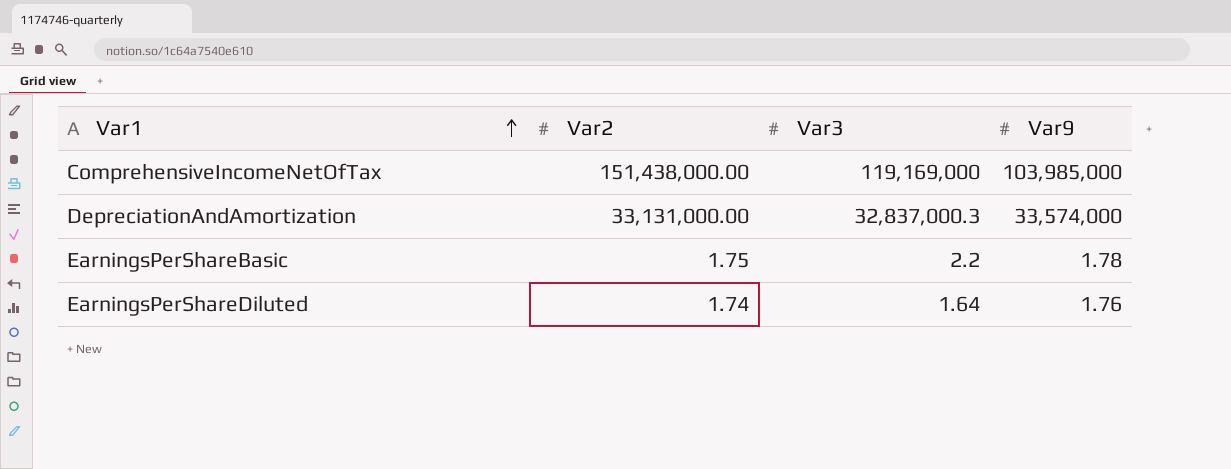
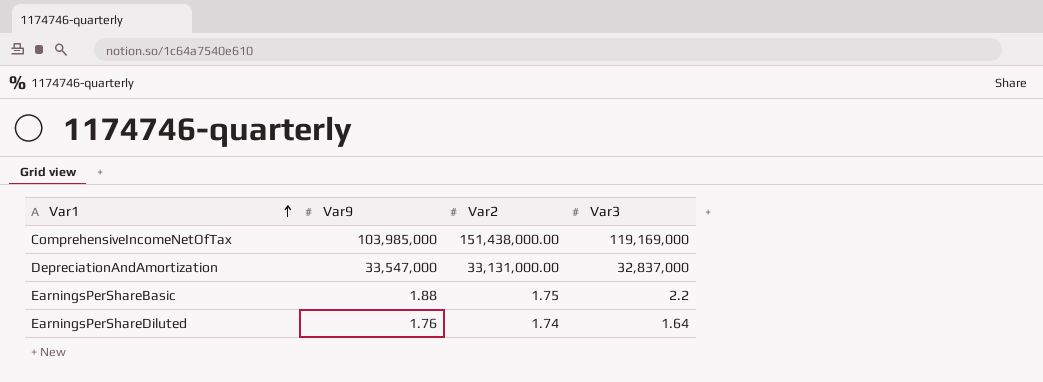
column Var9 | position: 4 -> 2
DepreciationAndAmortization | Var9: 33,574,000 -> 33,547,000
DepreciationAndAmortization | Var3: 32,837,000.3 -> 32,837,000
EarningsPerShareBasic | Var9: 1.78 -> 1.88

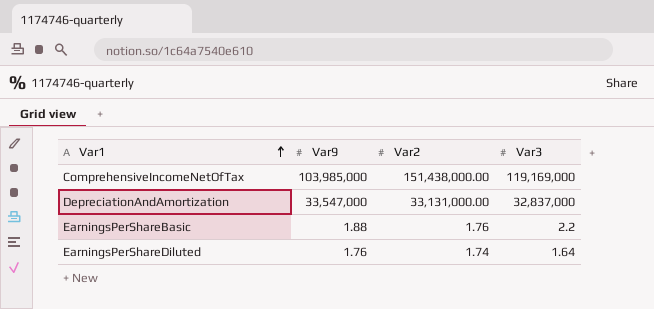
EarningsPerShareBasic | Var2: 1.75 -> 1.76

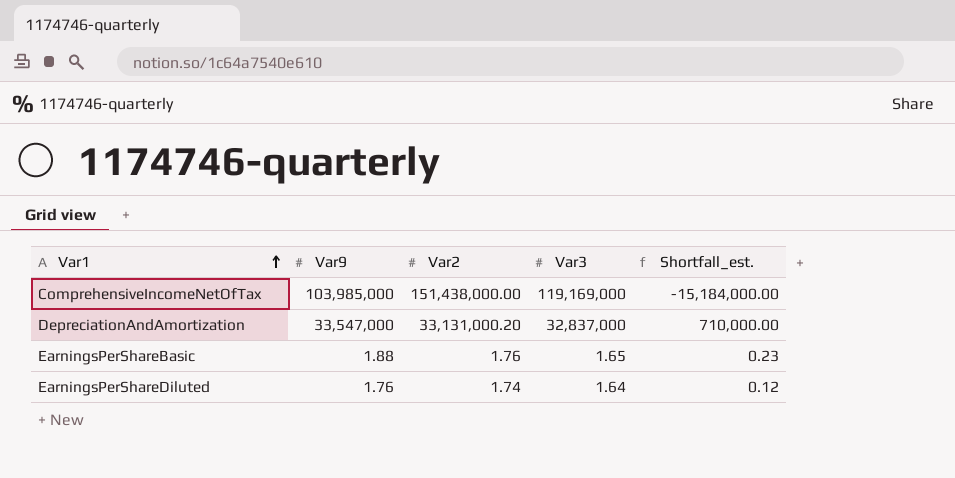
column Shortfall_est. | formula: none -> [Var9] - [Var3]
DepreciationAndAmortization | Var2: 33,131,000.00 -> 33,131,000.20
EarningsPerShareBasic | Var3: 2.2 -> 1.65

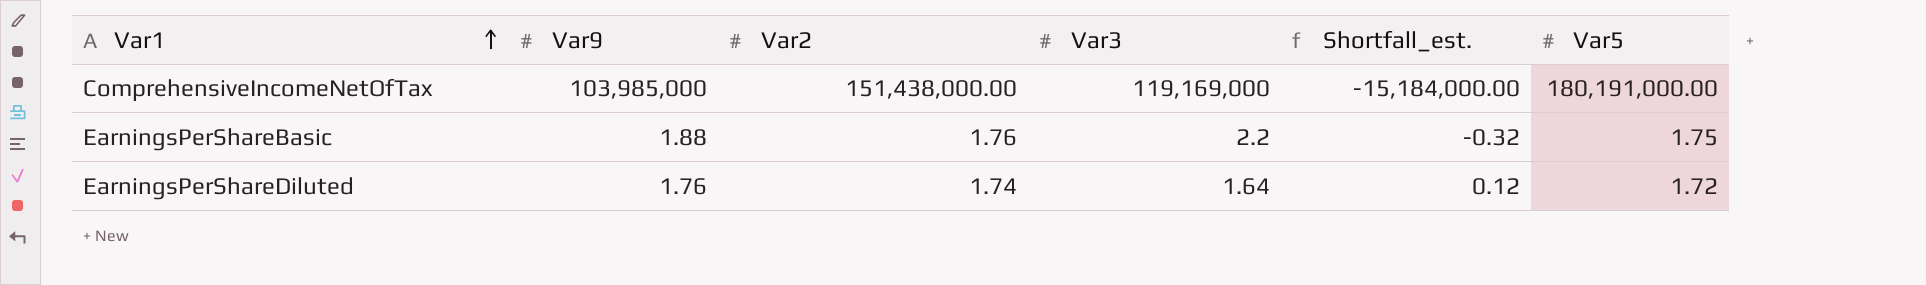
column Var5 | position: none -> 6
row DepreciationAndAmortization: 33,547,000 | 33,131,000.20 | 32,837,000 | 710,000.00 -> none
EarningsPerShareBasic | Var3: 1.65 -> 2.2
EarningsPerShareBasic | Shortfall_est.: 0.23 -> -0.32

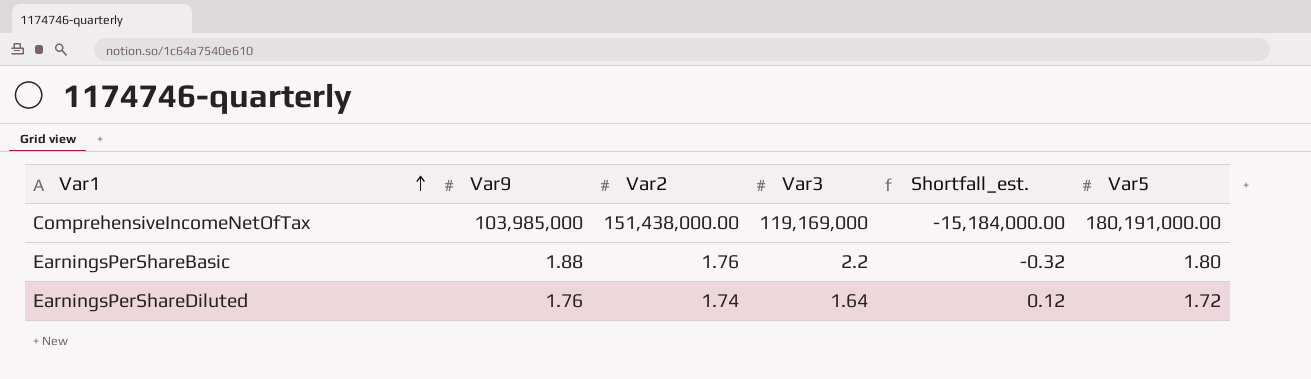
EarningsPerShareBasic | Var5: 1.75 -> 1.80

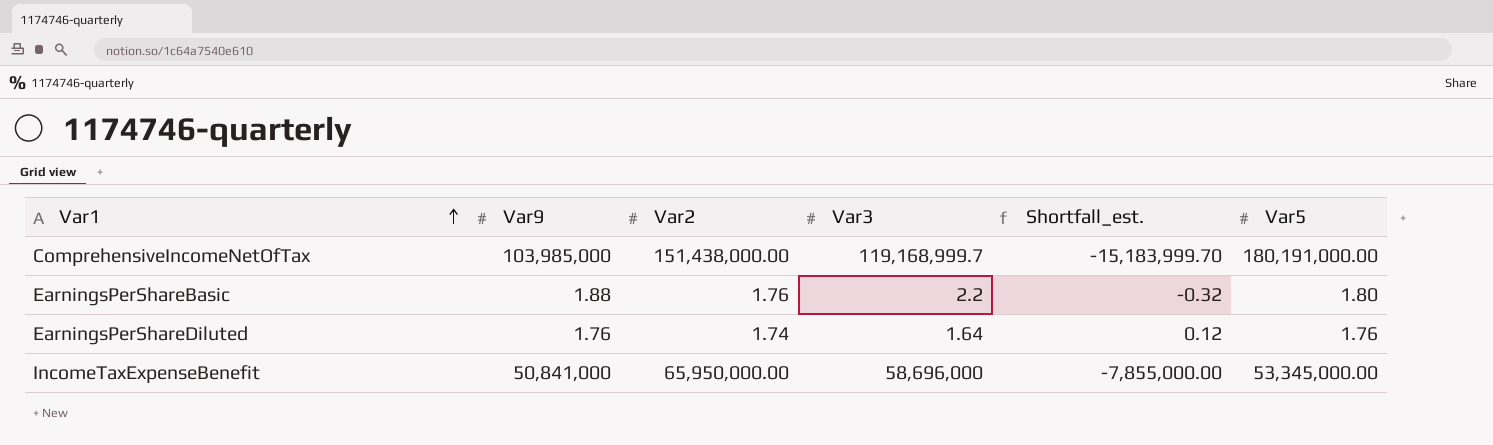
ComprehensiveIncomeNetOfTax | Var3: 119,169,000 -> 119,168,999.7
ComprehensiveIncomeNetOfTax | Shortfall_est.: -15,184,000.00 -> -15,183,999.70
EarningsPerShareDiluted | Var5: 1.72 -> 1.76
row IncomeTaxExpenseBenefit: none -> 50,841,000 | 65,950,000.00 | 58,696,000 | -7,855,000.00 | 53,345,000.00

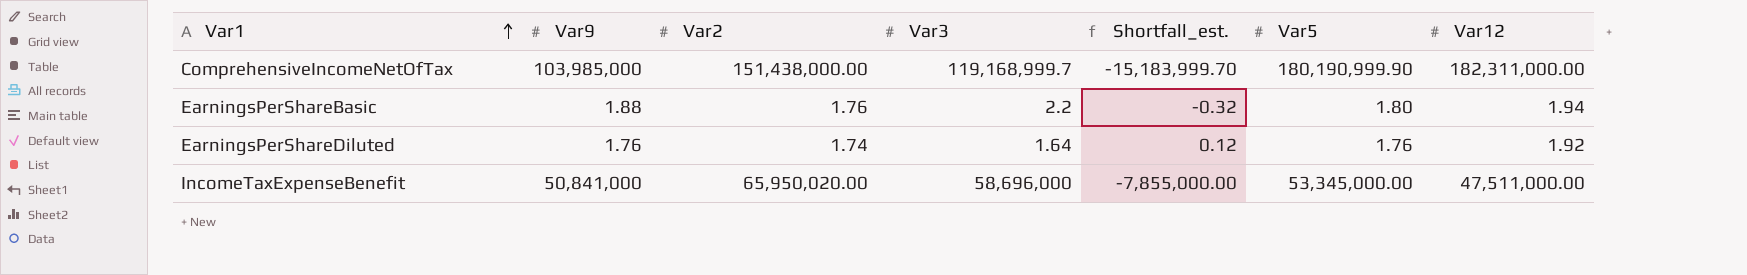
column Var12 | position: none -> 7
ComprehensiveIncomeNetOfTax | Var5: 180,191,000.00 -> 180,190,999.90
IncomeTaxExpenseBenefit | Var2: 65,950,000.00 -> 65,950,020.00

